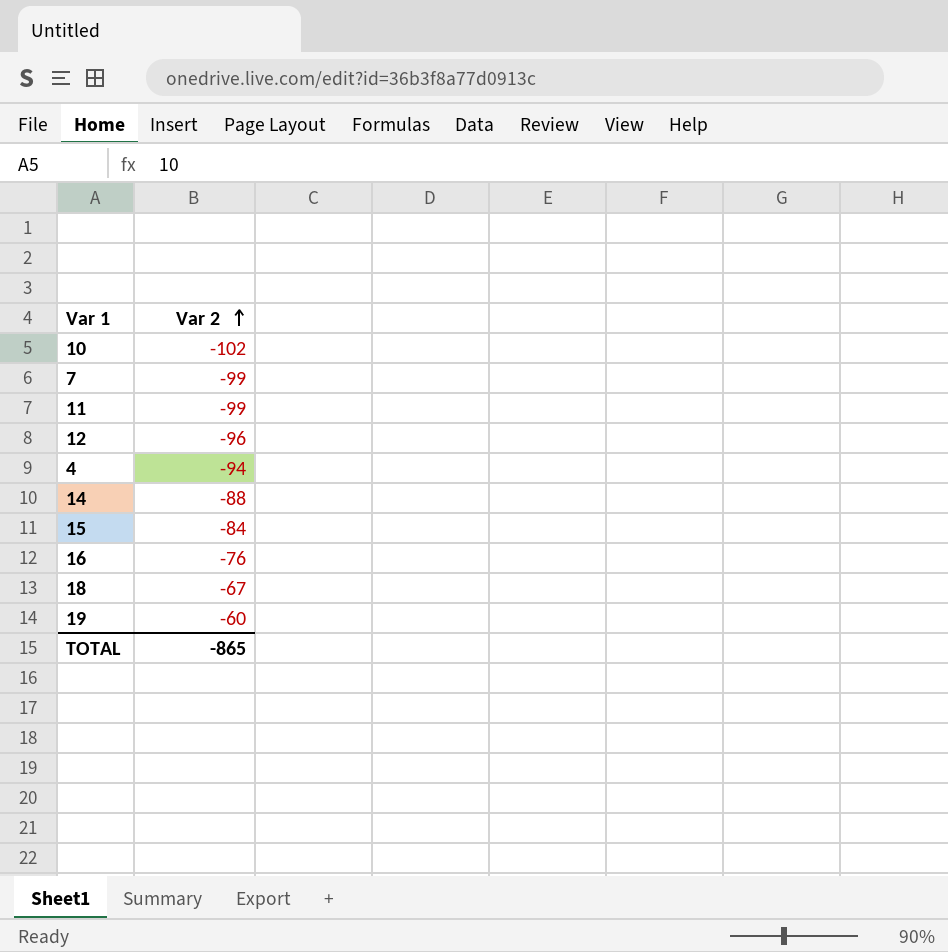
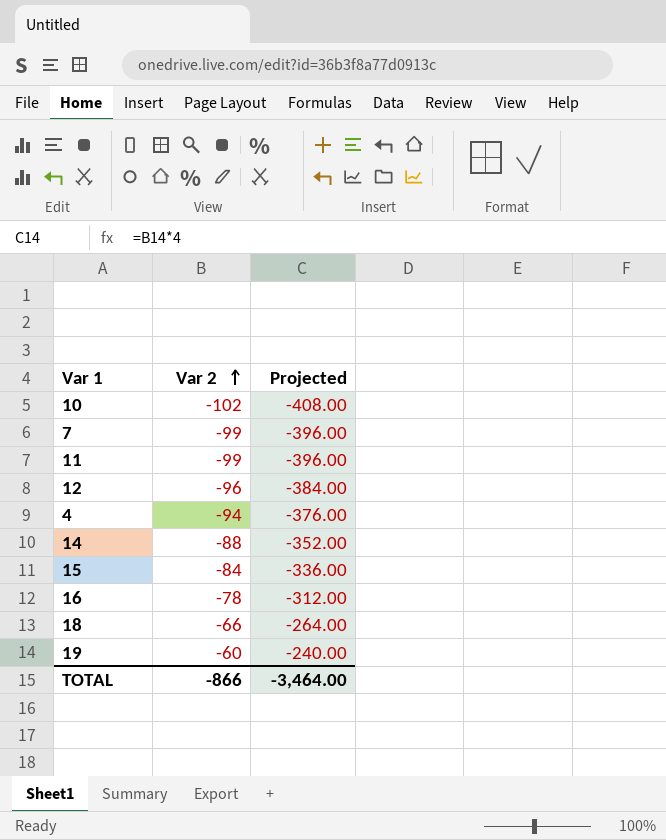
column Projected | formula: none -> [Var 2] * 4
16 | Var 2: -76 -> -78
18 | Var 2: -67 -> -66
TOTAL | Var 2: -865 -> -866

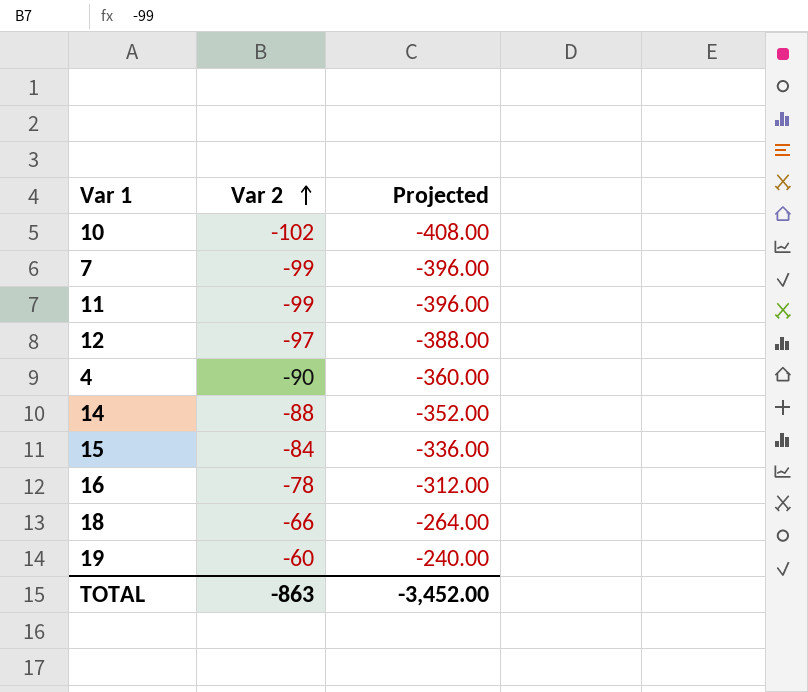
12 | Var 2: -96 -> -97
12 | Projected: -384.00 -> -388.00
4 | Var 2: -94 -> -90
4 | Projected: -376.00 -> -360.00
TOTAL | Var 2: -866 -> -863
TOTAL | Projected: -3,464.00 -> -3,452.00

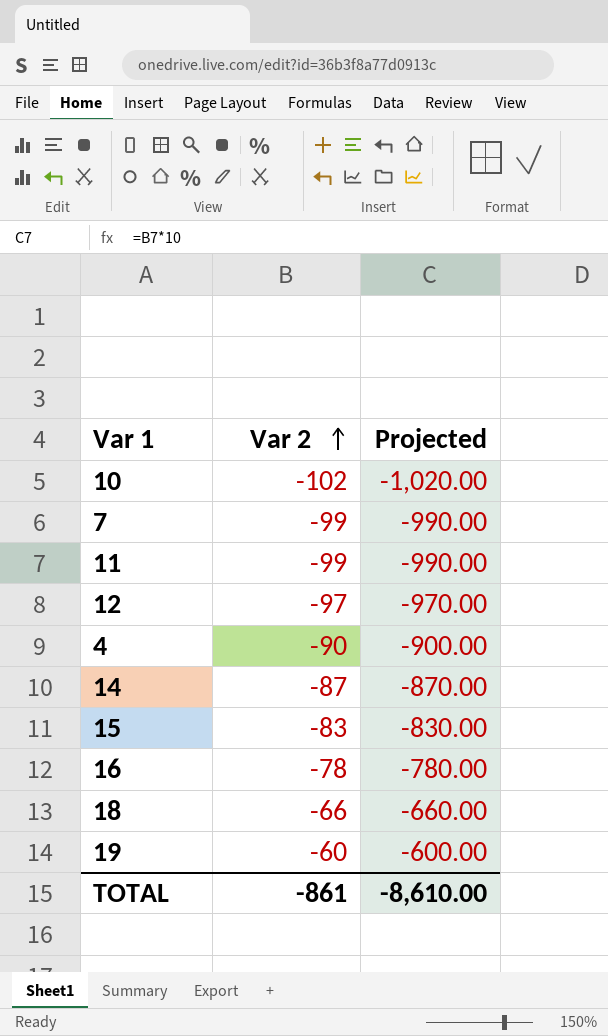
column Projected | formula: [Var 2] * 4 -> [Var 2] * 10
14 | Var 2: -88 -> -87
15 | Var 2: -84 -> -83
TOTAL | Var 2: -863 -> -861
TOTAL | Projected: -3,452.00 -> -8,610.00

